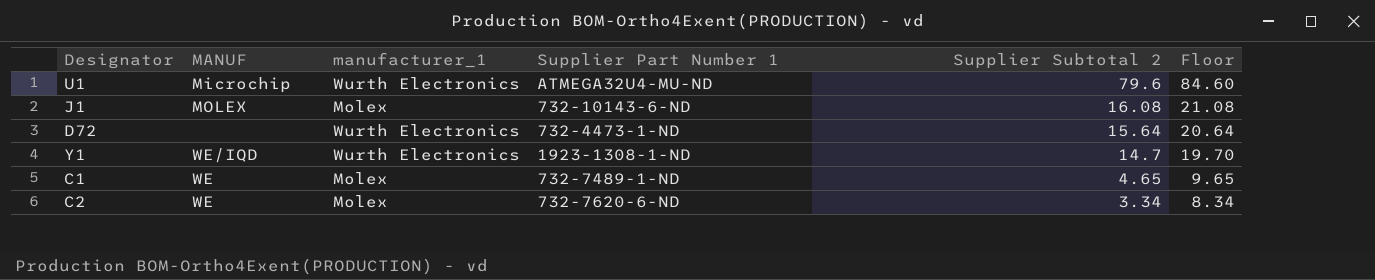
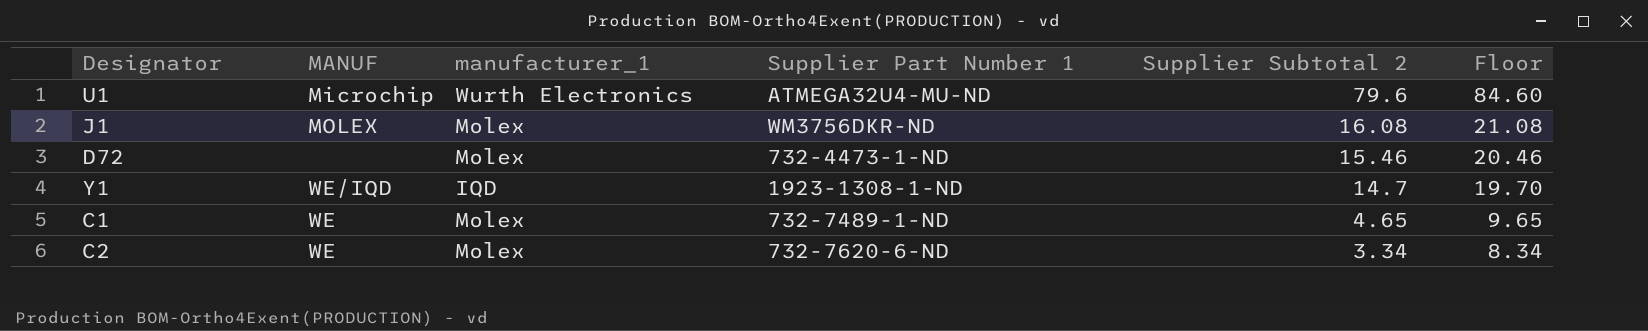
J1 | Supplier Part Number 1: 732-10143-6-ND -> WM3756DKR-ND
D72 | manufacturer_1: Wurth Electronics -> Molex
D72 | Supplier Subtotal 2: 15.64 -> 15.46
D72 | Floor: 20.64 -> 20.46
Y1 | manufacturer_1: Wurth Electronics -> IQD

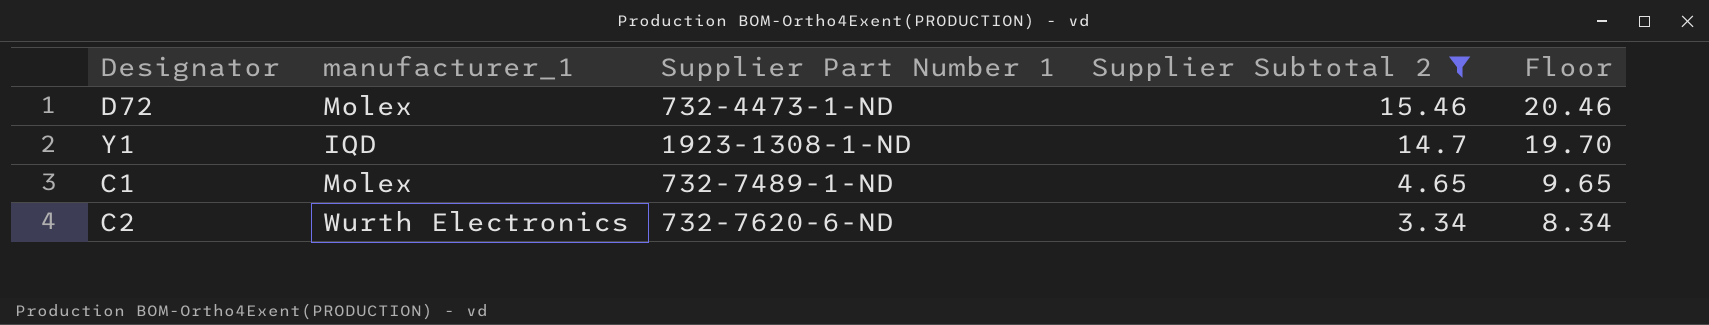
filter: none -> Supplier Subtotal 2 <= 15.46
column MANUF | position: 2 -> none
C2 | manufacturer_1: Molex -> Wurth Electronics

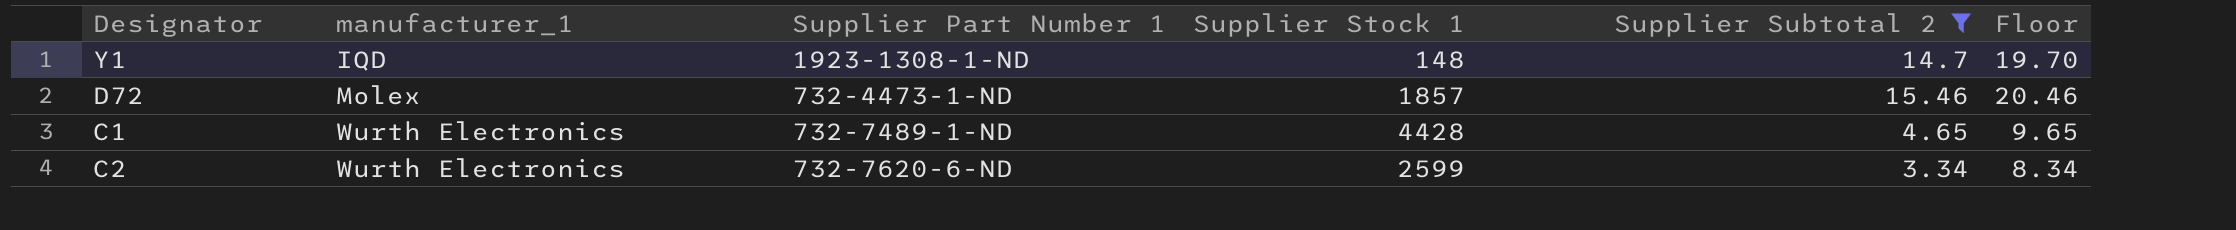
row order: Supplier Subtotal 2 descending -> manufacturer_1 ascending
column Supplier Stock 1 | position: none -> 4
C1 | manufacturer_1: Molex -> Wurth Electronics

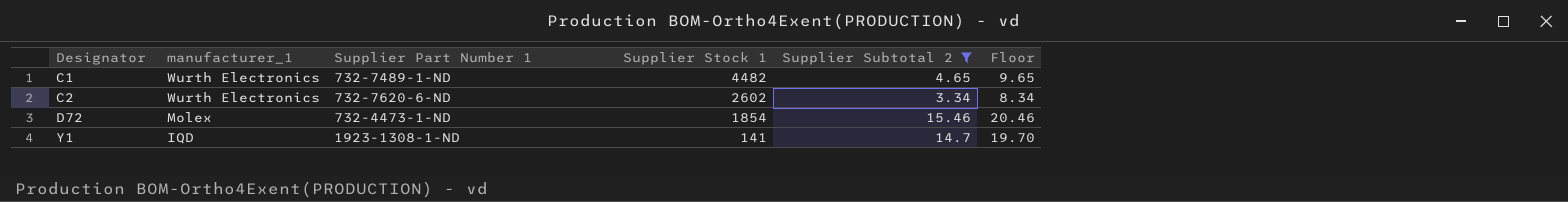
row order: manufacturer_1 ascending -> Designator ascending
C1 | Supplier Stock 1: 4428 -> 4482
C2 | Supplier Stock 1: 2599 -> 2602
D72 | Supplier Stock 1: 1857 -> 1854
Y1 | Supplier Stock 1: 148 -> 141

